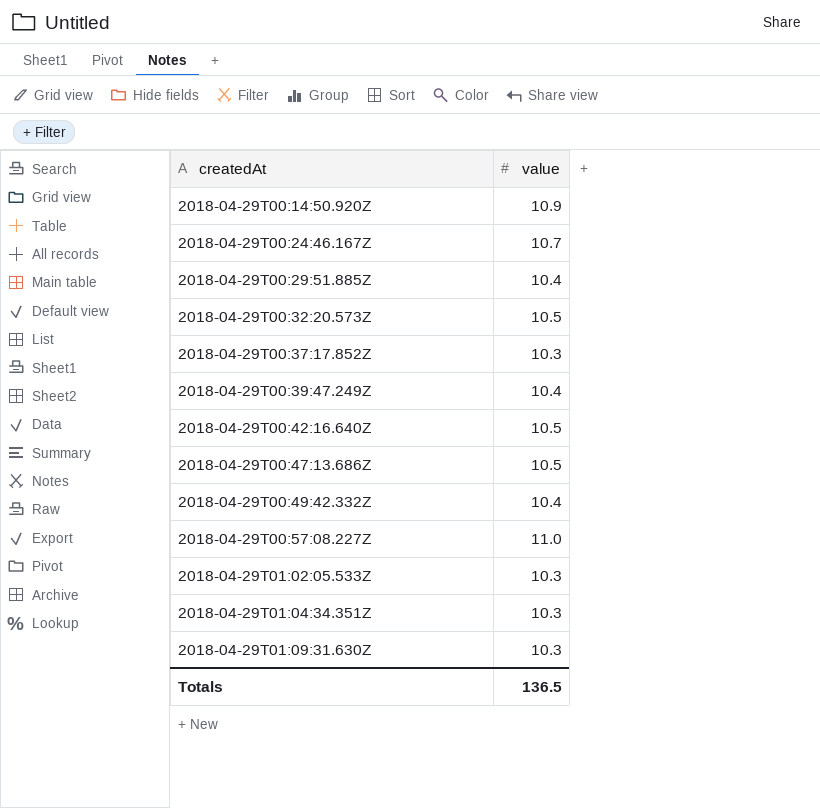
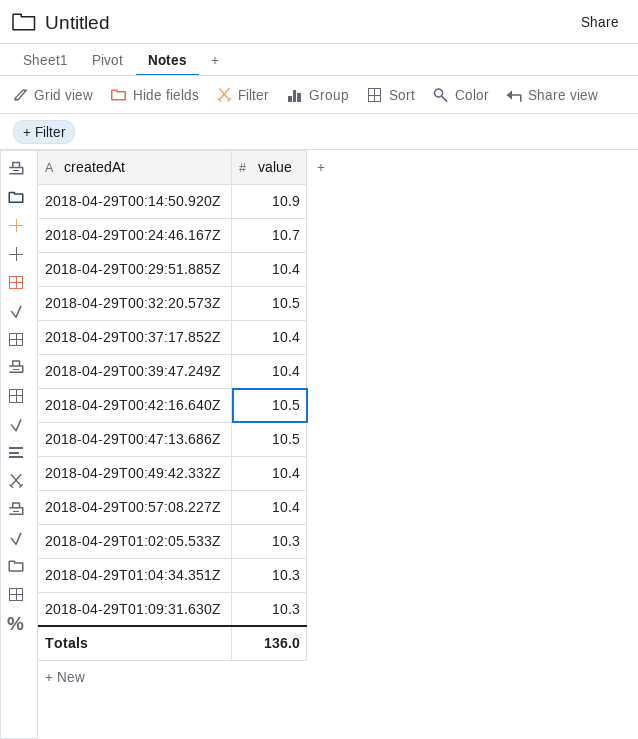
2018-04-29T00:37:17.852Z | value: 10.3 -> 10.4
2018-04-29T00:57:08.227Z | value: 11.0 -> 10.4
Totals | value: 136.5 -> 136.0

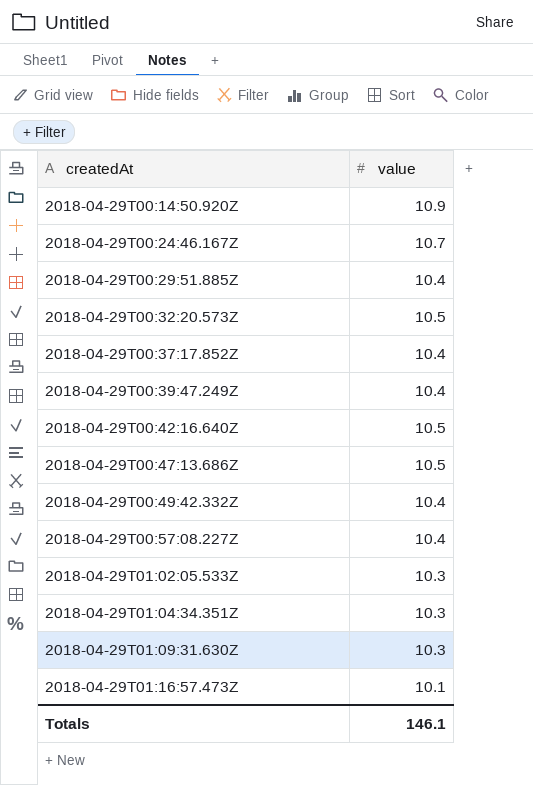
row 2018-04-29T01:16:57.473Z: none -> 10.1
Totals | value: 136.0 -> 146.1

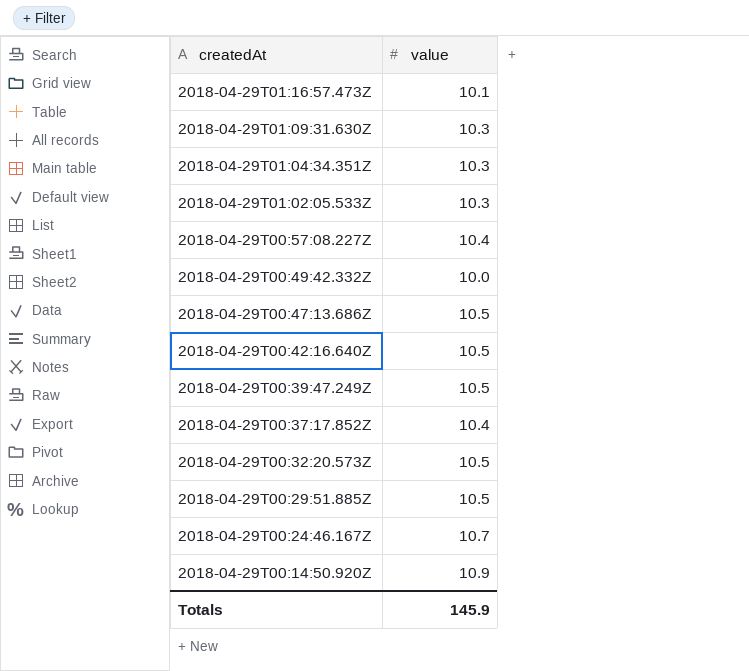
row order: createdAt ascending -> createdAt descending
2018-04-29T00:49:42.332Z | value: 10.4 -> 10.0
2018-04-29T00:39:47.249Z | value: 10.4 -> 10.5
2018-04-29T00:29:51.885Z | value: 10.4 -> 10.5
Totals | value: 146.1 -> 145.9

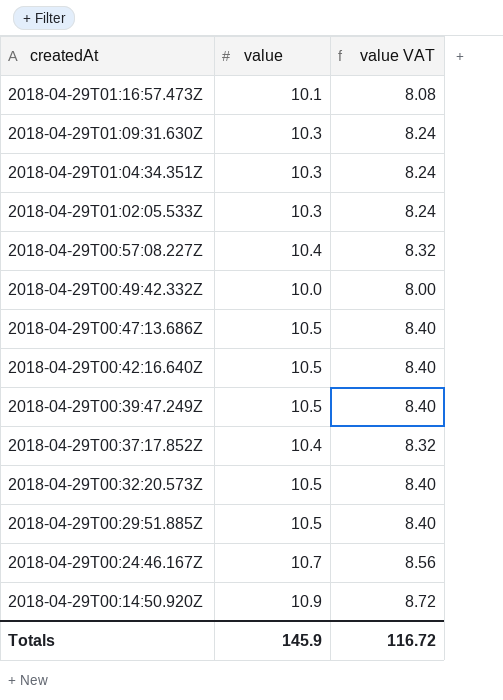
column value VAT | formula: none -> [value] * 0.8

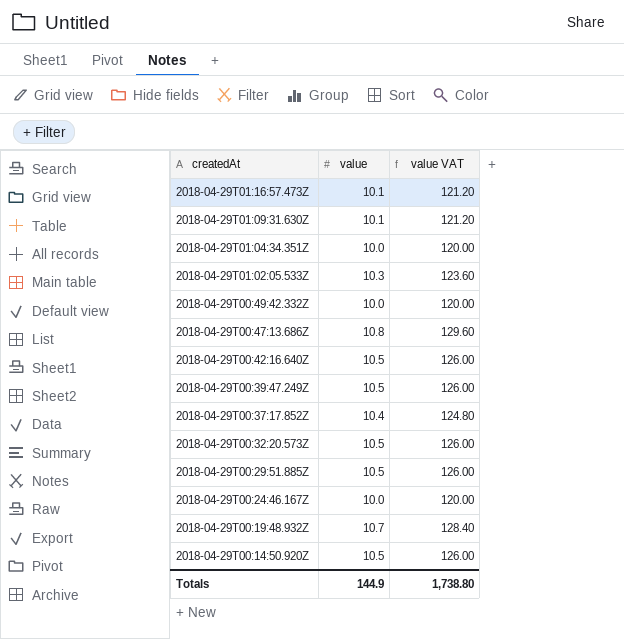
column value VAT | formula: [value] * 0.8 -> [value] * 12
row 2018-04-29T00:57:08.227Z: 10.4 | 8.32 -> none
2018-04-29T01:09:31.630Z | value: 10.3 -> 10.1
2018-04-29T01:04:34.351Z | value: 10.3 -> 10.0
2018-04-29T00:47:13.686Z | value: 10.5 -> 10.8
2018-04-29T00:24:46.167Z | value: 10.7 -> 10.0
row 2018-04-29T00:19:48.932Z: none -> 10.7 | 128.40
2018-04-29T00:14:50.920Z | value: 10.9 -> 10.5
Totals | value: 145.9 -> 144.9
Totals | value VAT: 116.72 -> 1,738.80

